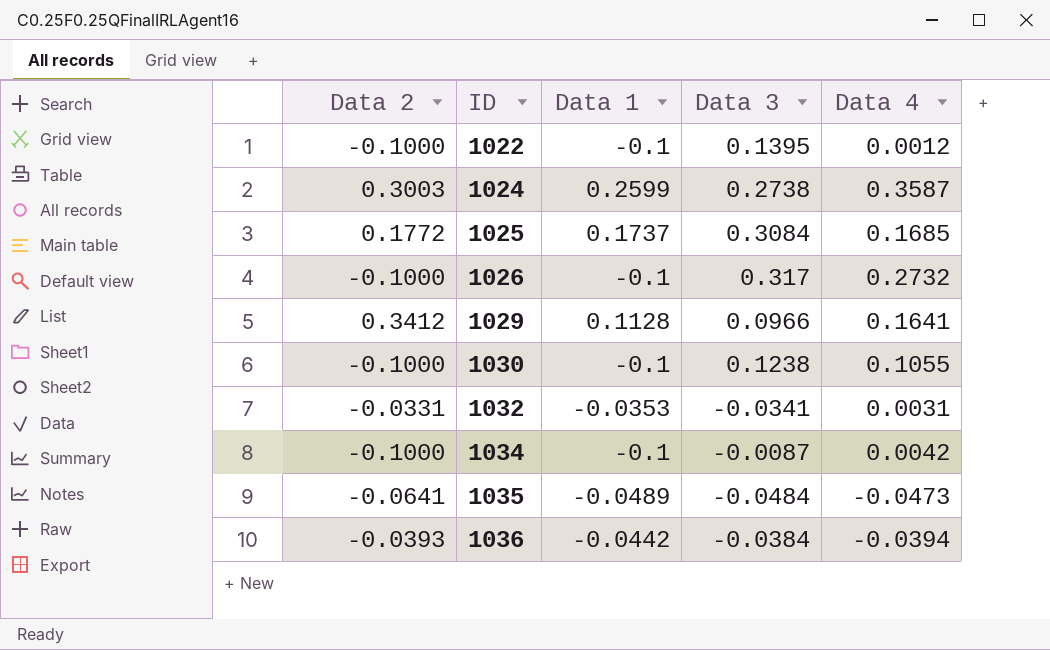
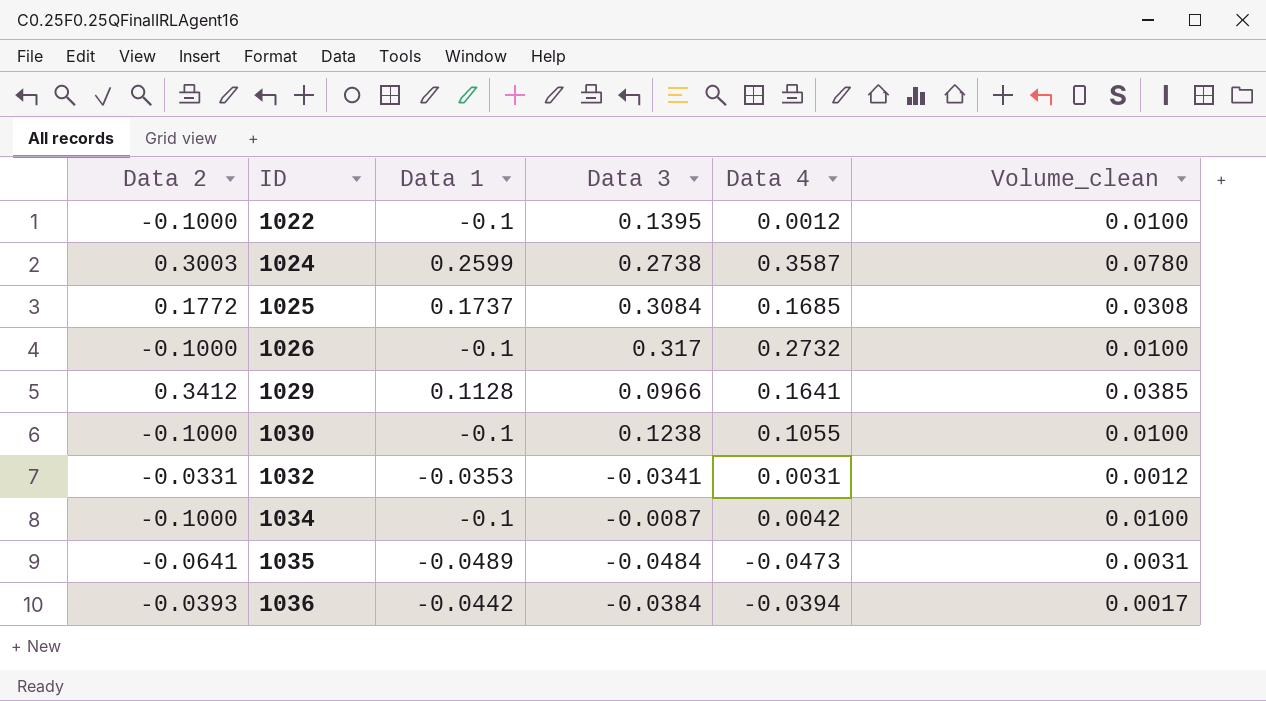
column Volume_clean | formula: none -> [Data 2] * [Data 1]

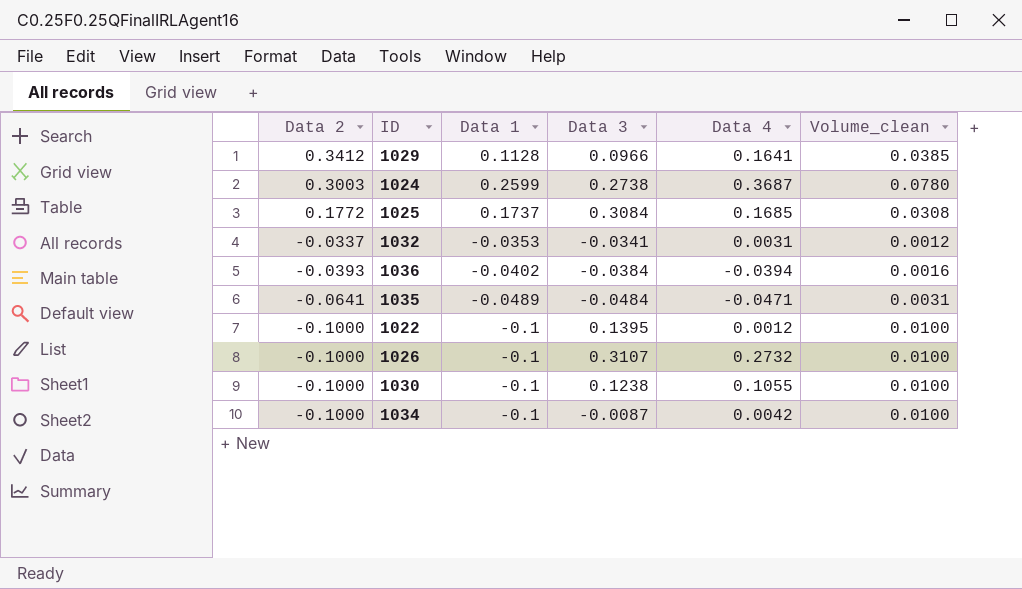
row order: ID ascending -> Data 2 descending
1024 | Data 4: 0.3587 -> 0.3687
1032 | Data 2: -0.0331 -> -0.0337
1036 | Data 1: -0.0442 -> -0.0402
1036 | Volume_clean: 0.0017 -> 0.0016
1035 | Data 4: -0.0473 -> -0.0471
1026 | Data 3: 0.317 -> 0.3107

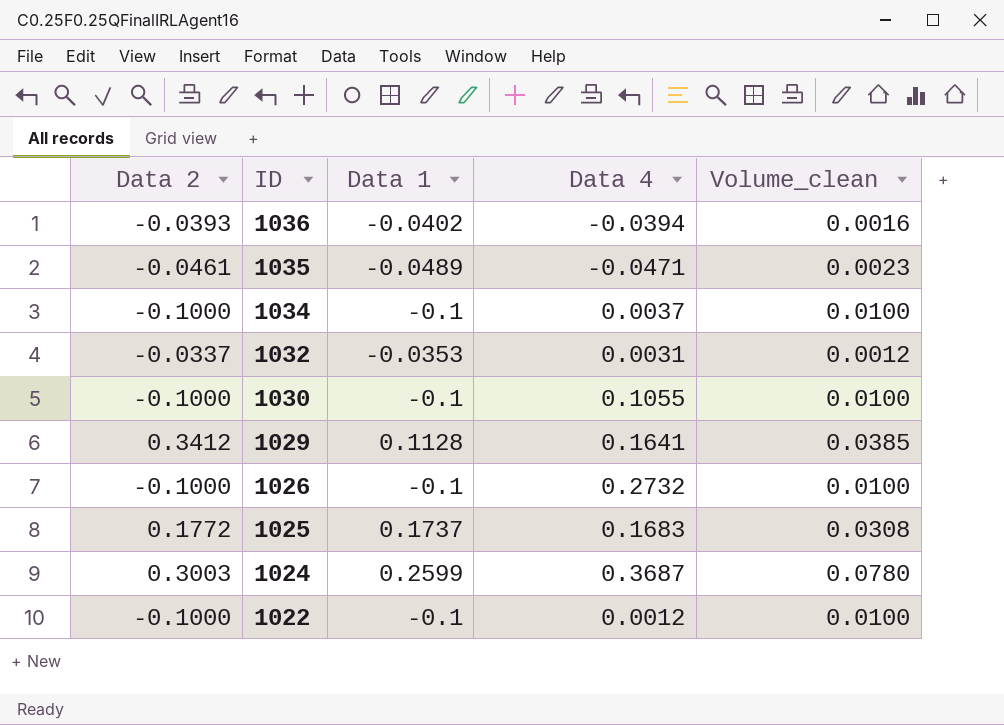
row order: Data 2 descending -> ID descending
column Data 3 | position: 4 -> none
1035 | Data 2: -0.0641 -> -0.0461
1035 | Volume_clean: 0.0031 -> 0.0023
1034 | Data 4: 0.0042 -> 0.0037
1025 | Data 4: 0.1685 -> 0.1683

